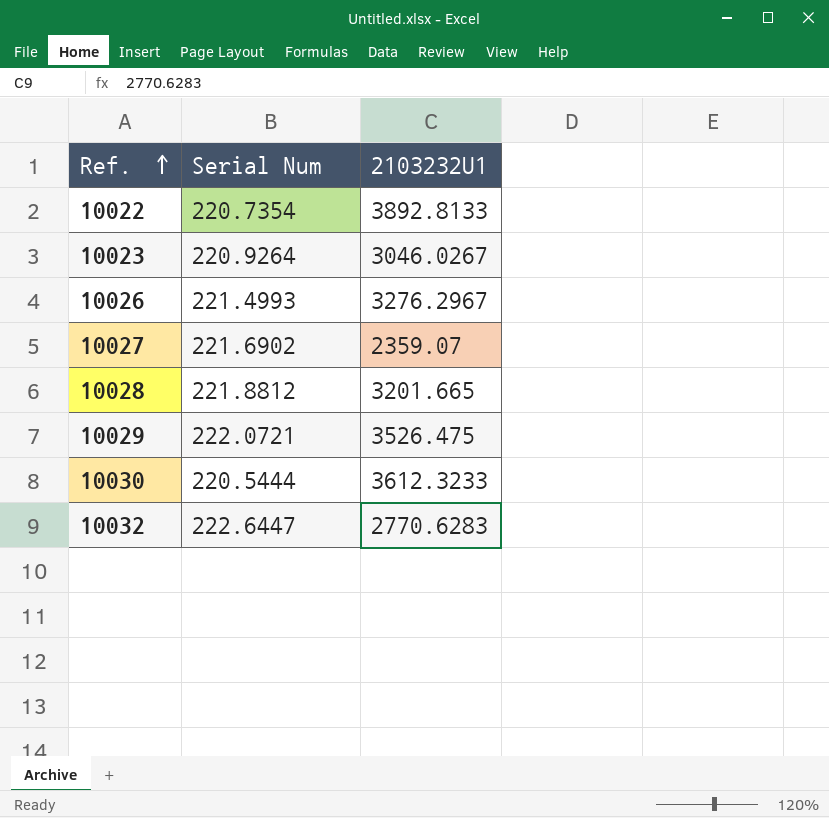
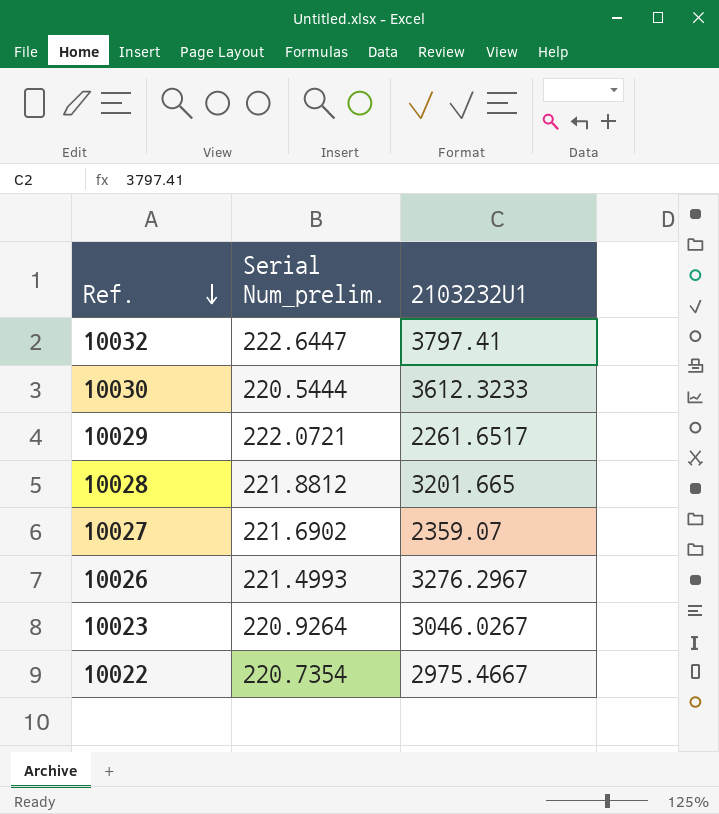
row order: Ref. ascending -> Ref. descending
column name: Serial Num -> Serial Num_prelim.
10032 | 2103232U1: 2770.6283 -> 3797.41
10029 | 2103232U1: 3526.475 -> 2261.6517
10022 | 2103232U1: 3892.8133 -> 2975.4667

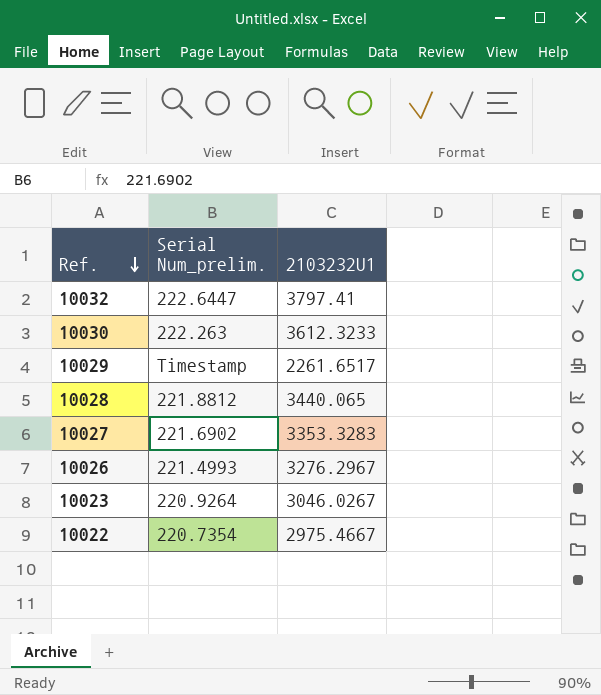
10030 | Serial Num_prelim.: 220.5444 -> 222.263
10029 | Serial Num_prelim.: 222.0721 -> Timestamp
10028 | 2103232U1: 3201.665 -> 3440.065
10027 | 2103232U1: 2359.07 -> 3353.3283

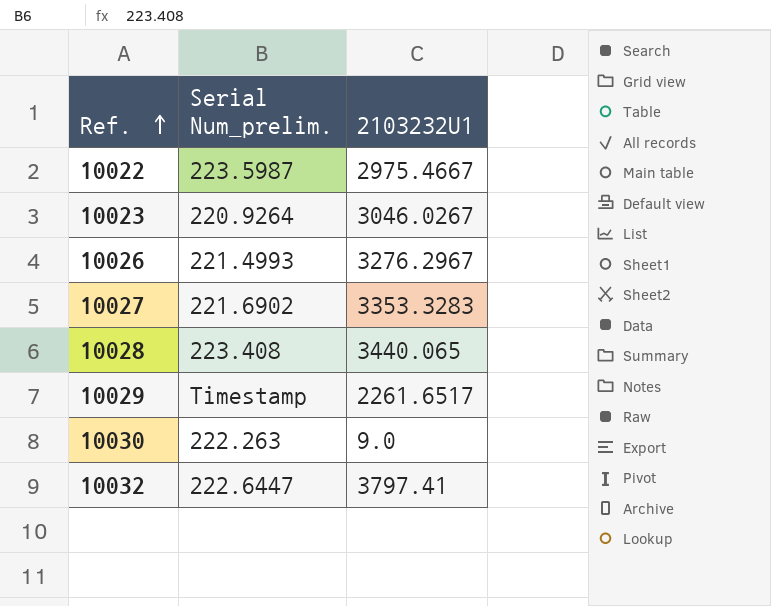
row order: Ref. descending -> Ref. ascending
10022 | Serial Num_prelim.: 220.7354 -> 223.5987
10028 | Serial Num_prelim.: 221.8812 -> 223.408
10030 | 2103232U1: 3612.3233 -> 9.0

